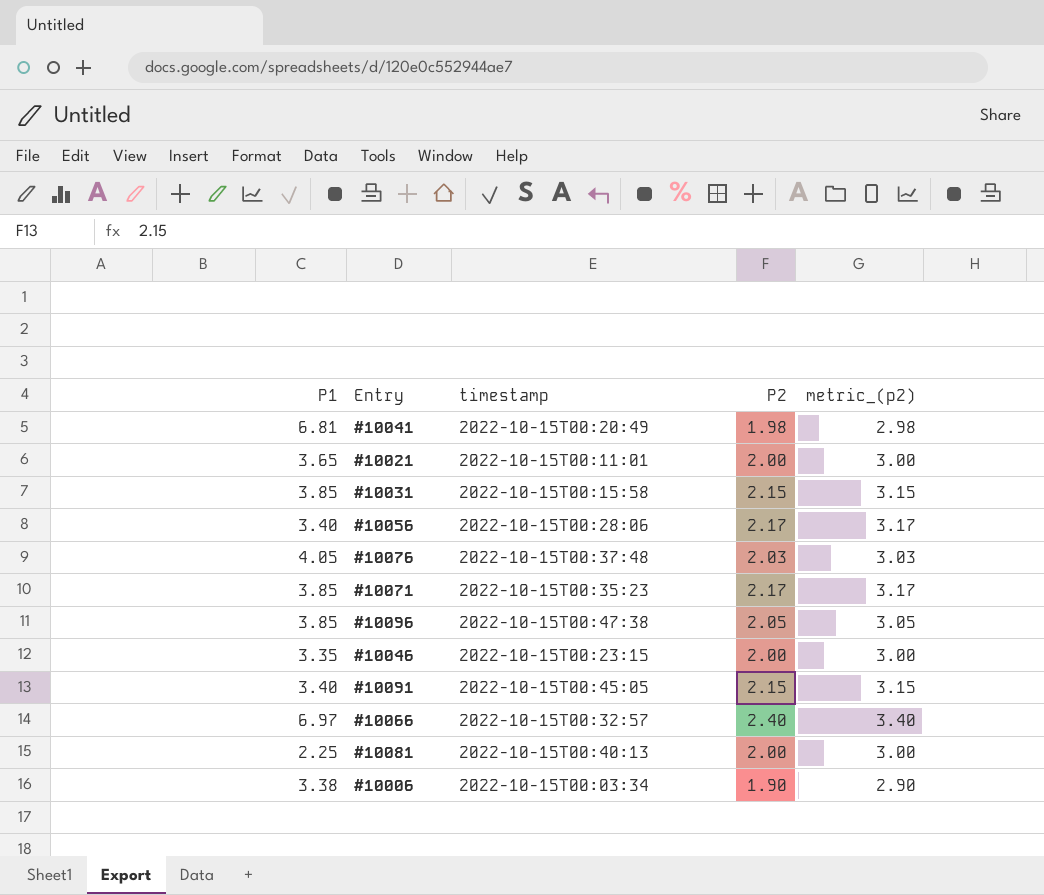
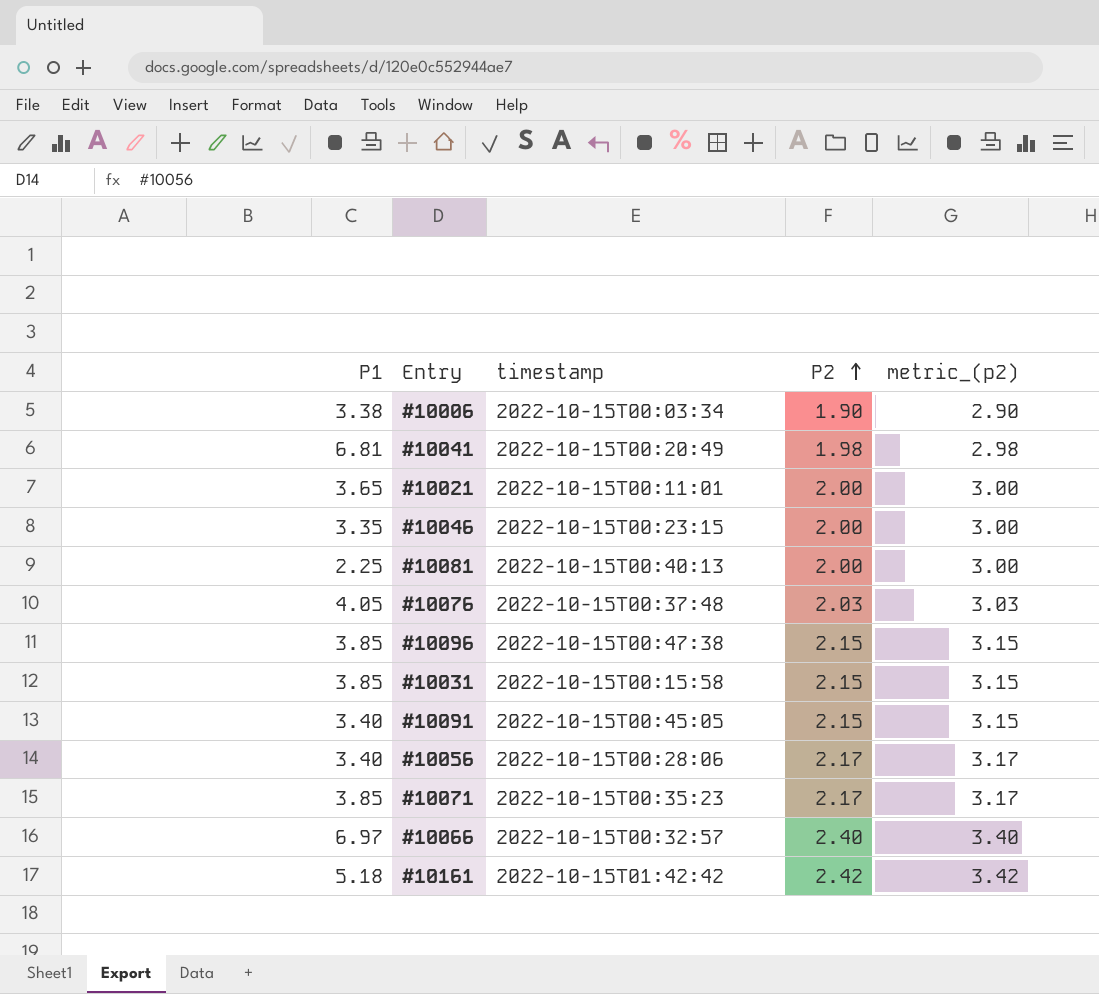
row order: none -> P2 ascending
#10096 | P2: 2.05 -> 2.15
#10096 | metric_(p2): 3.05 -> 3.15
row #10161: none -> 5.18 | 2022-10-15T01:42:42 | 2.42 | 3.42

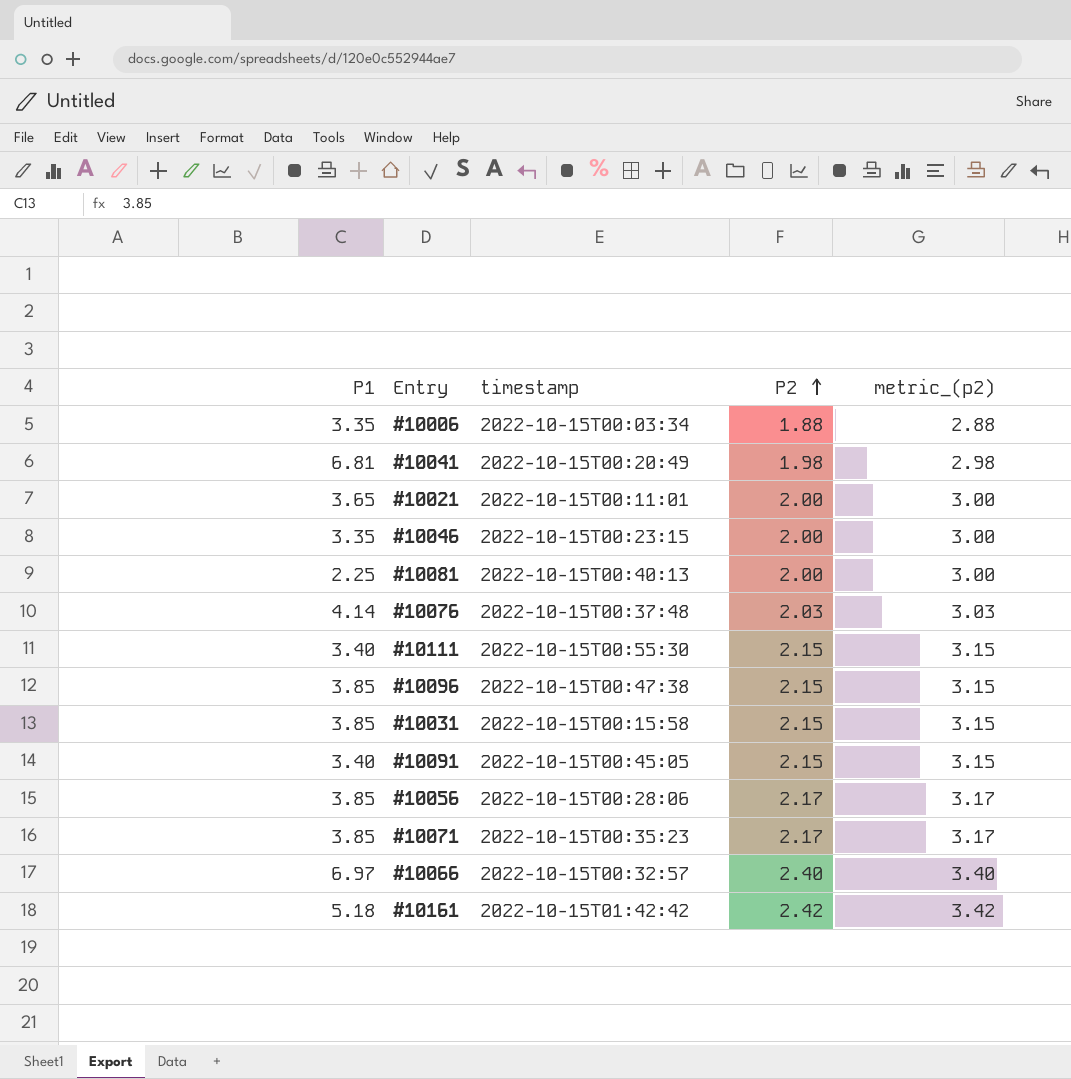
#10006 | P1: 3.38 -> 3.35
#10006 | P2: 1.90 -> 1.88
#10006 | metric_(p2): 2.90 -> 2.88
#10076 | P1: 4.05 -> 4.14
row #10111: none -> 3.40 | 2022-10-15T00:55:30 | 2.15 | 3.15
#10056 | P1: 3.40 -> 3.85

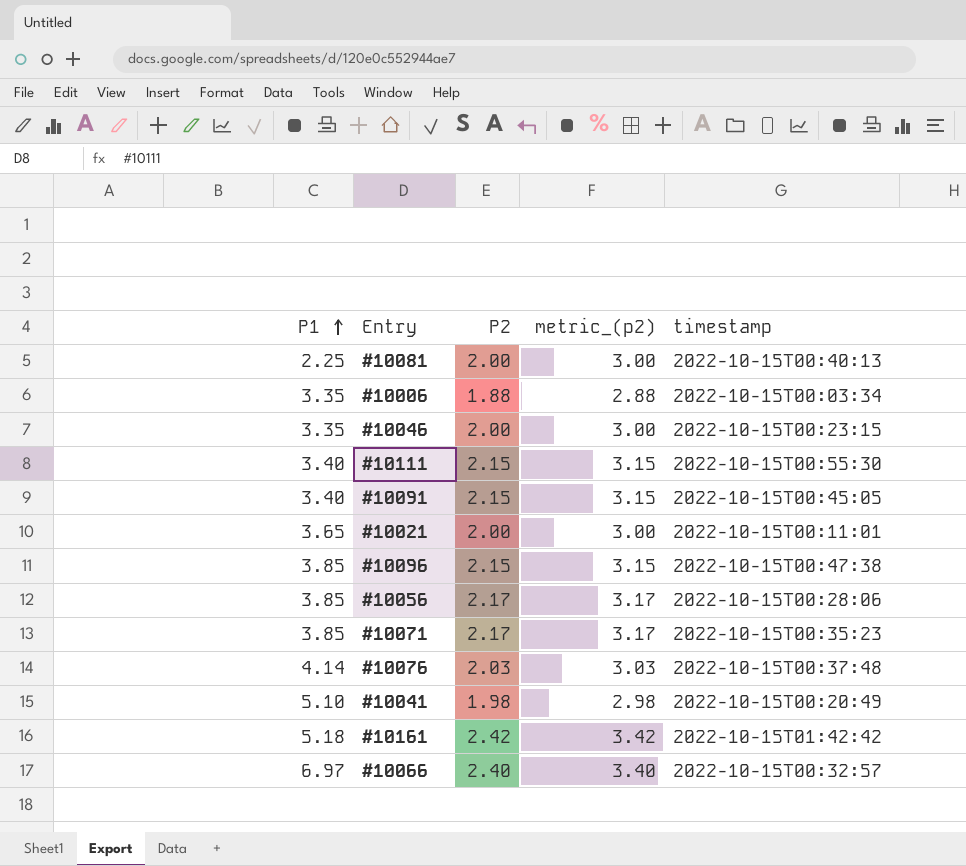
row order: P2 ascending -> P1 ascending
column timestamp | position: 3 -> 5
row #10031: 3.85 | 2022-10-15T00:15:58 | 2.15 | 3.15 -> none
#10041 | P1: 6.81 -> 5.10

